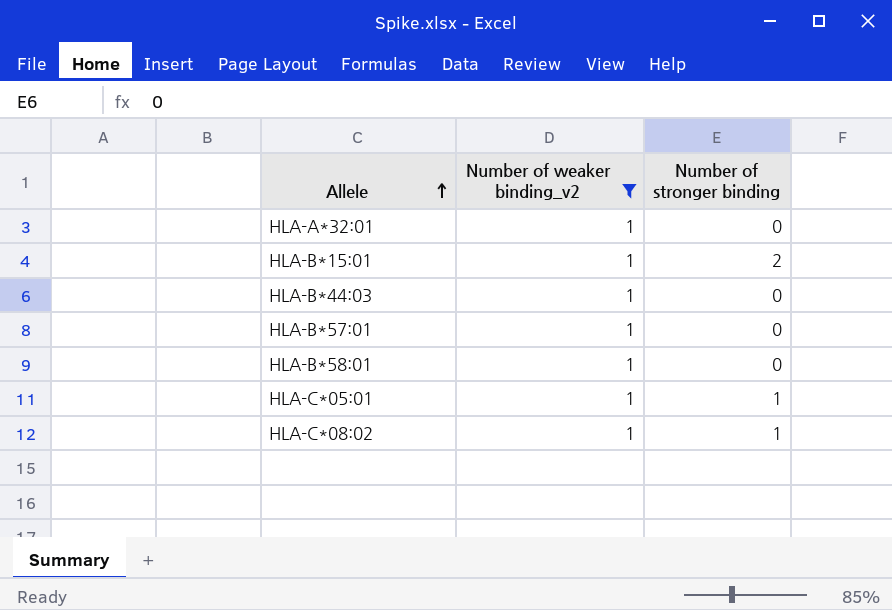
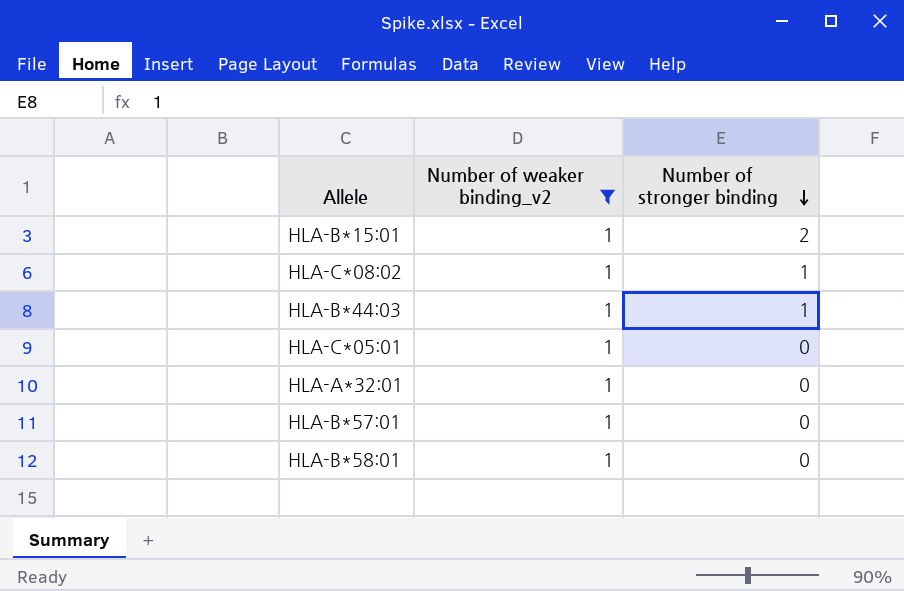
row order: Allele ascending -> Number of stronger binding descending
HLA-B*44:03 | Number of stronger binding: 0 -> 1
HLA-C*05:01 | Number of stronger binding: 1 -> 0

